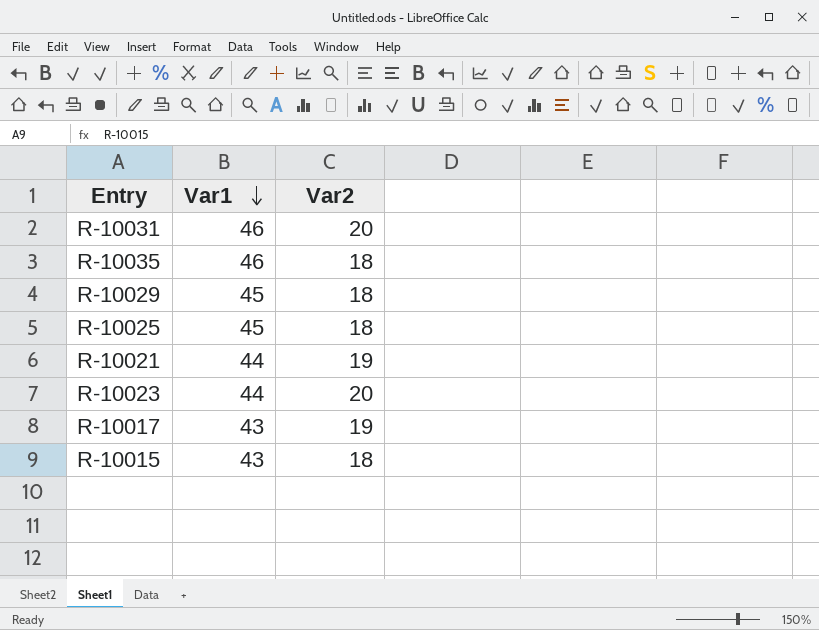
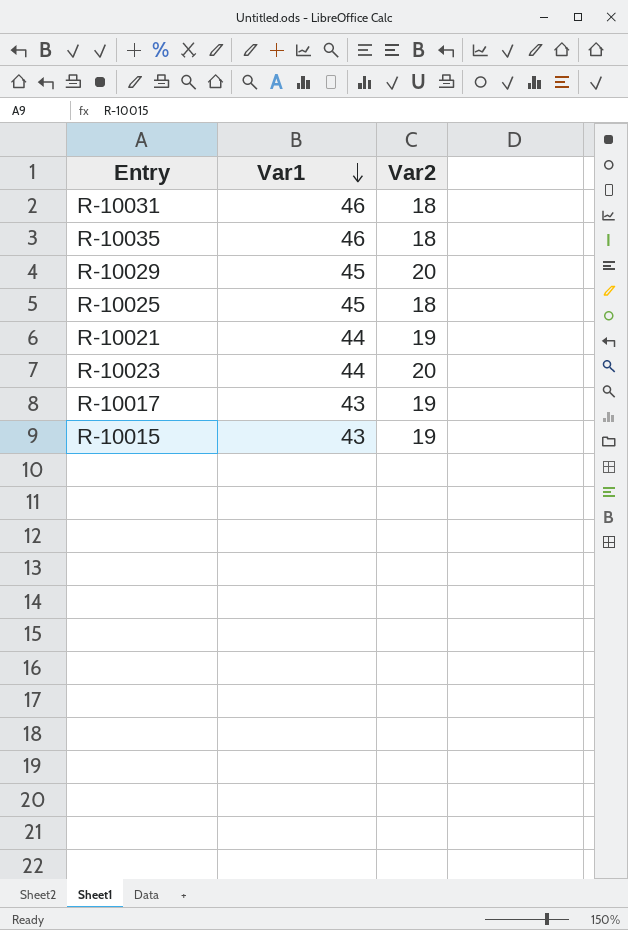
R-10031 | Var2: 20 -> 18
R-10029 | Var2: 18 -> 20
R-10015 | Var2: 18 -> 19

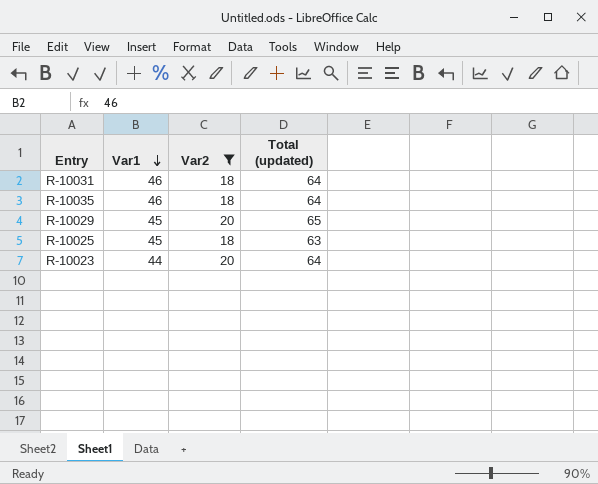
filter: none -> Var2 != 19
column Total (updated) | formula: none -> [Var1] + [Var2]

